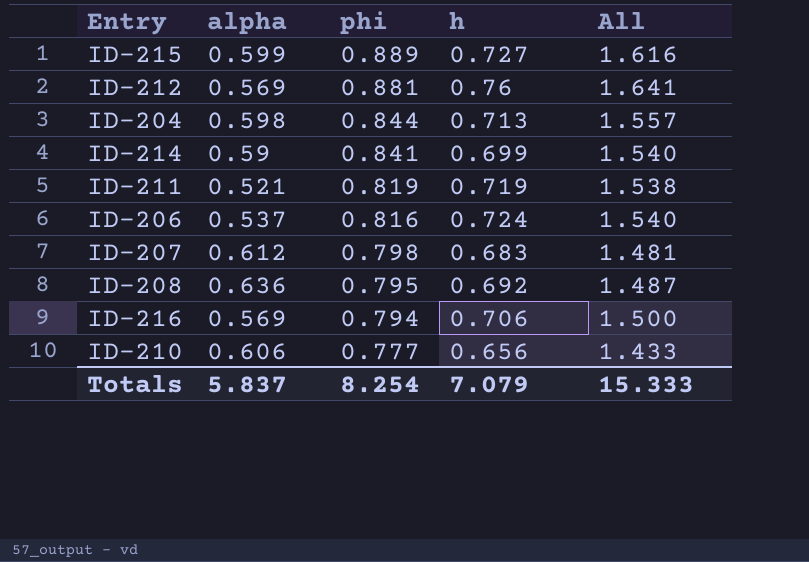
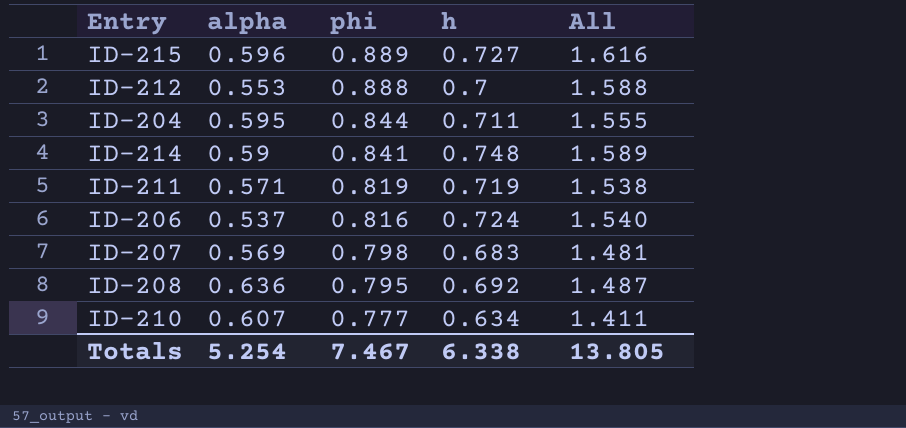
row ID-216: 0.569 | 0.794 | 0.706 | 1.500 -> none
ID-215 | alpha: 0.599 -> 0.596
ID-212 | alpha: 0.569 -> 0.553
ID-212 | phi: 0.881 -> 0.888
ID-212 | h: 0.76 -> 0.7
ID-212 | All: 1.641 -> 1.588
ID-204 | alpha: 0.598 -> 0.595
ID-204 | h: 0.713 -> 0.711
ID-204 | All: 1.557 -> 1.555
ID-214 | h: 0.699 -> 0.748
ID-214 | All: 1.540 -> 1.589
ID-211 | alpha: 0.521 -> 0.571
ID-207 | alpha: 0.612 -> 0.569
ID-210 | alpha: 0.606 -> 0.607
ID-210 | h: 0.656 -> 0.634
ID-210 | All: 1.433 -> 1.411
Totals | alpha: 5.837 -> 5.254
Totals | phi: 8.254 -> 7.467
Totals | h: 7.079 -> 6.338
Totals | All: 15.333 -> 13.805

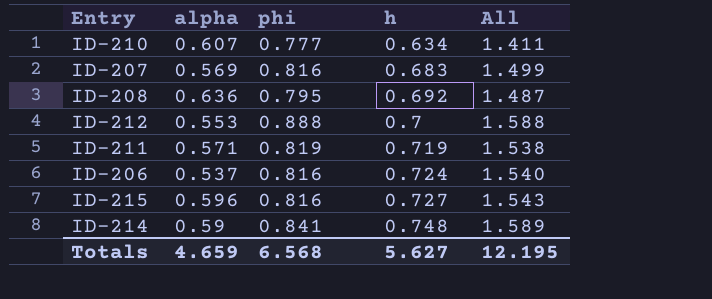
row order: phi descending -> h ascending
row ID-204: 0.595 | 0.844 | 0.711 | 1.555 -> none
ID-207 | phi: 0.798 -> 0.816
ID-207 | All: 1.481 -> 1.499
ID-215 | phi: 0.889 -> 0.816
ID-215 | All: 1.616 -> 1.543
Totals | alpha: 5.254 -> 4.659
Totals | phi: 7.467 -> 6.568
Totals | h: 6.338 -> 5.627
Totals | All: 13.805 -> 12.195

